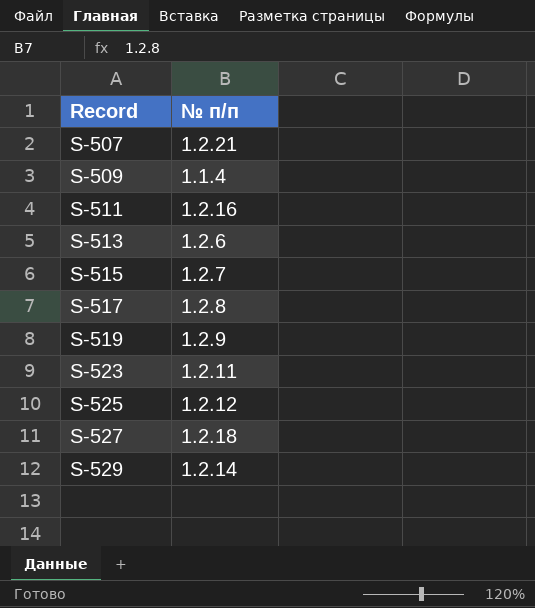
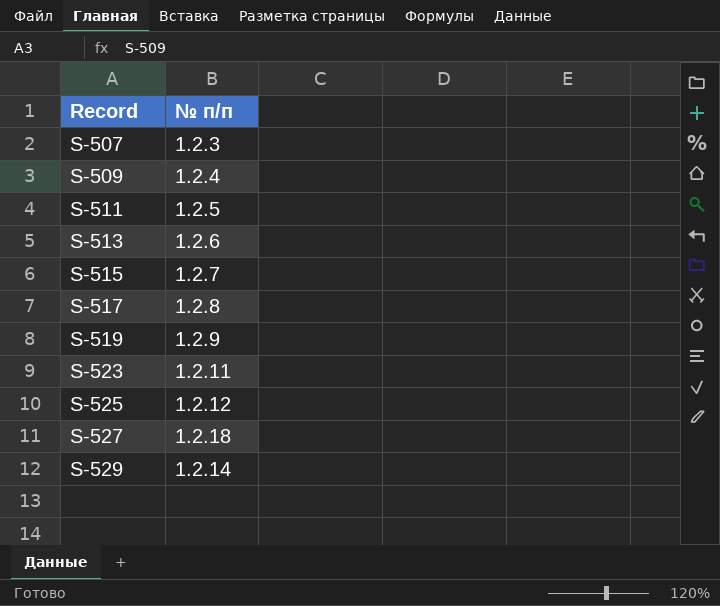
S-507 | № п/п: 1.2.21 -> 1.2.3
S-509 | № п/п: 1.1.4 -> 1.2.4
S-511 | № п/п: 1.2.16 -> 1.2.5

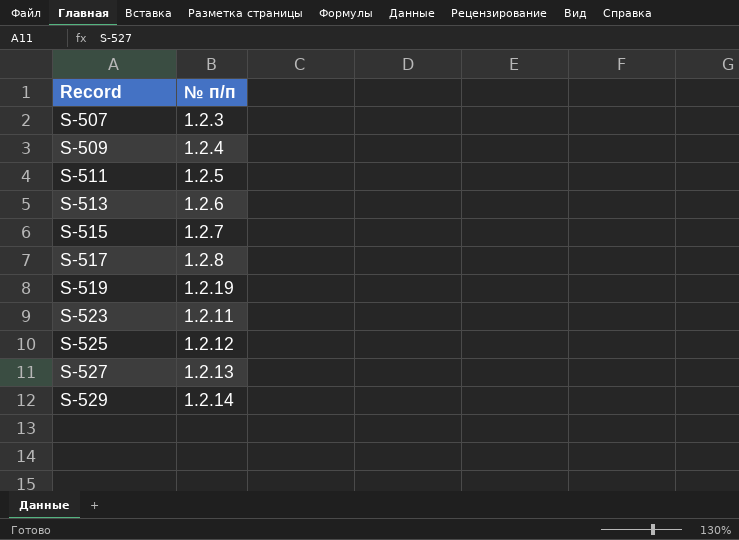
S-519 | № п/п: 1.2.9 -> 1.2.19
S-527 | № п/п: 1.2.18 -> 1.2.13

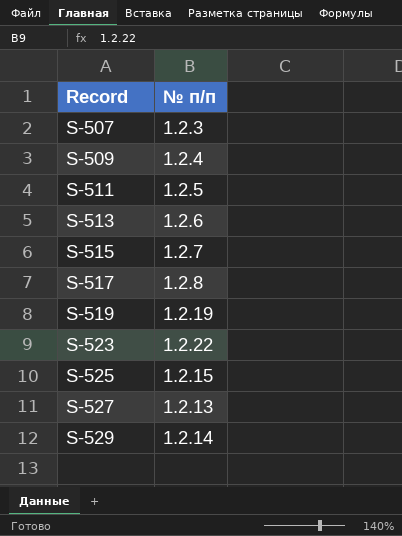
S-523 | № п/п: 1.2.11 -> 1.2.22
S-525 | № п/п: 1.2.12 -> 1.2.15

